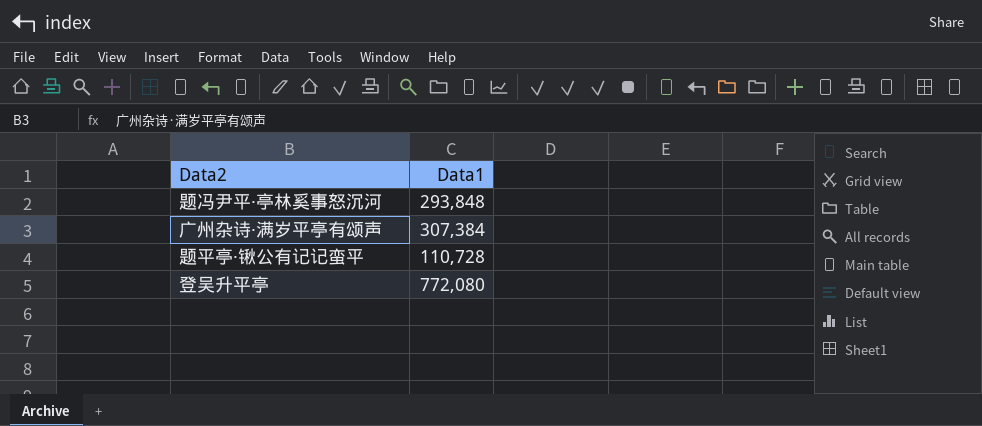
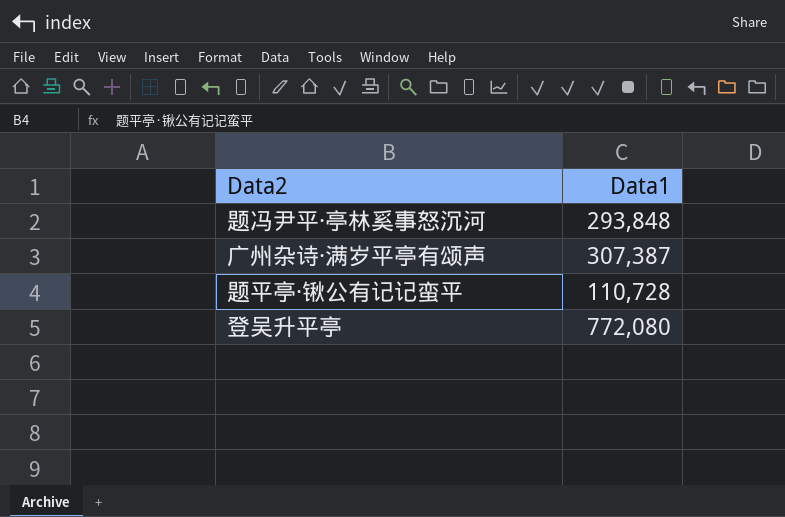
广州杂诗·满岁平亭有颂声 | Data1: 307,384 -> 307,387

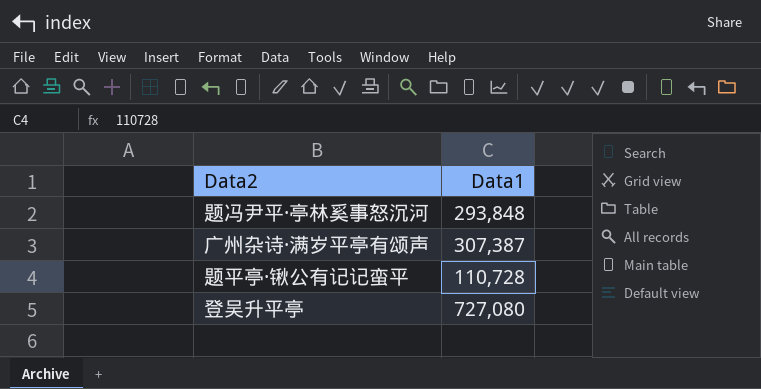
登吴升平亭 | Data1: 772,080 -> 727,080

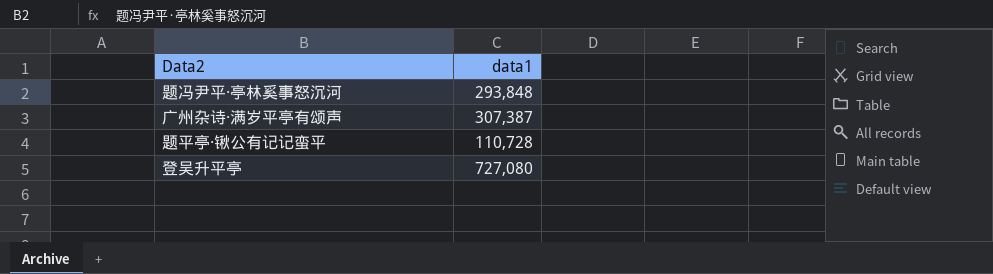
column name: Data1 -> data1

